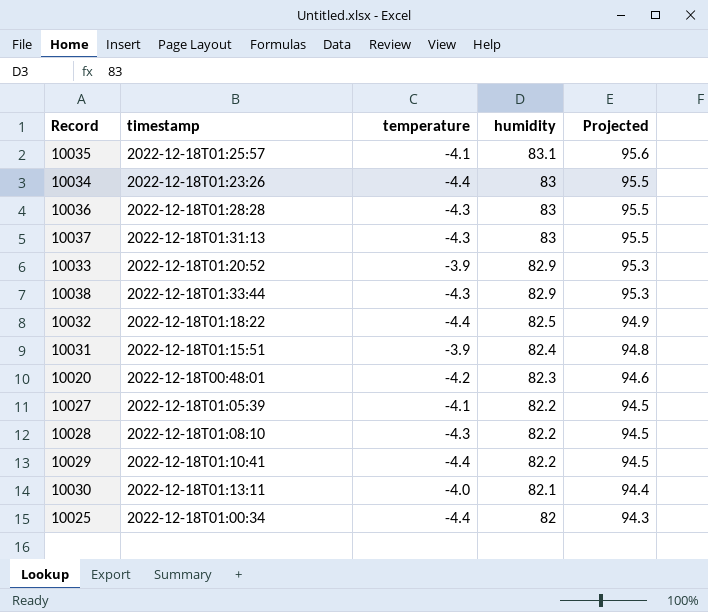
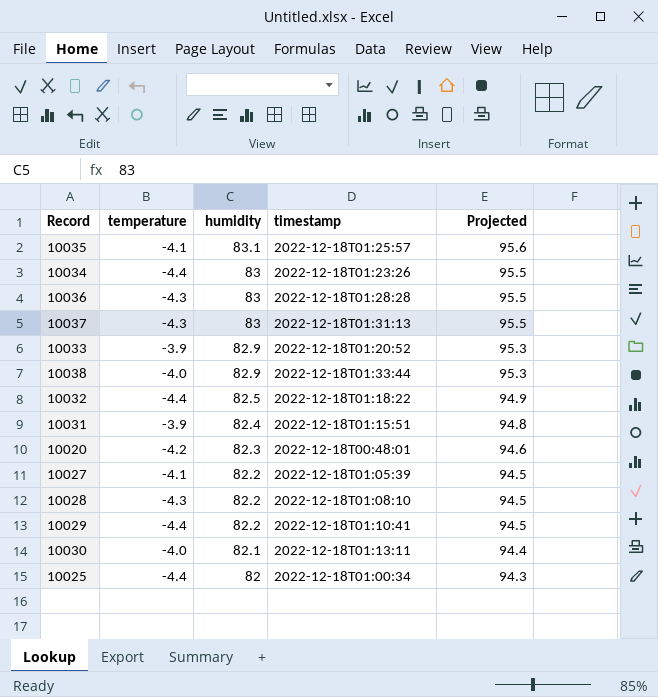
column timestamp | position: 2 -> 4
10038 | temperature: -4.3 -> -4.0

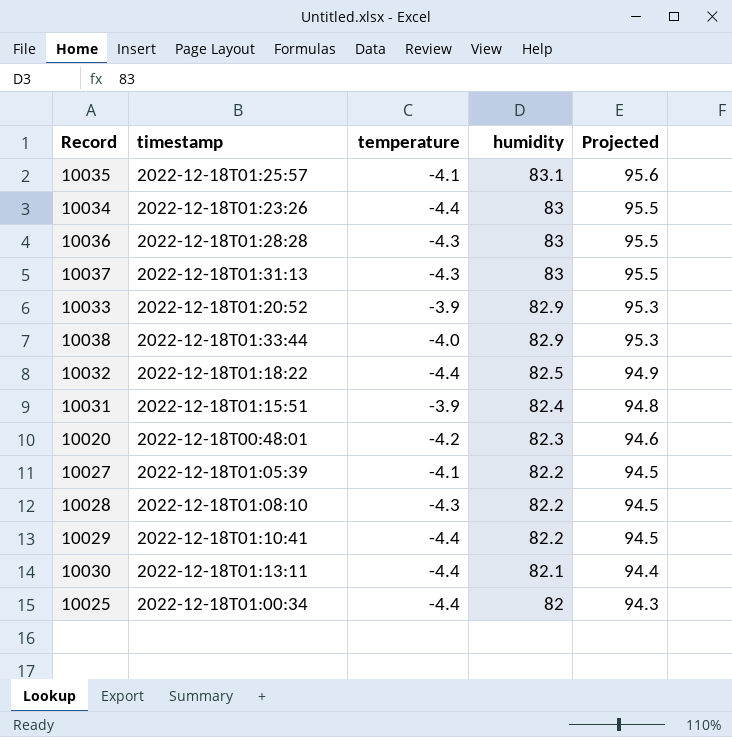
column timestamp | position: 4 -> 2
10030 | temperature: -4.0 -> -4.4

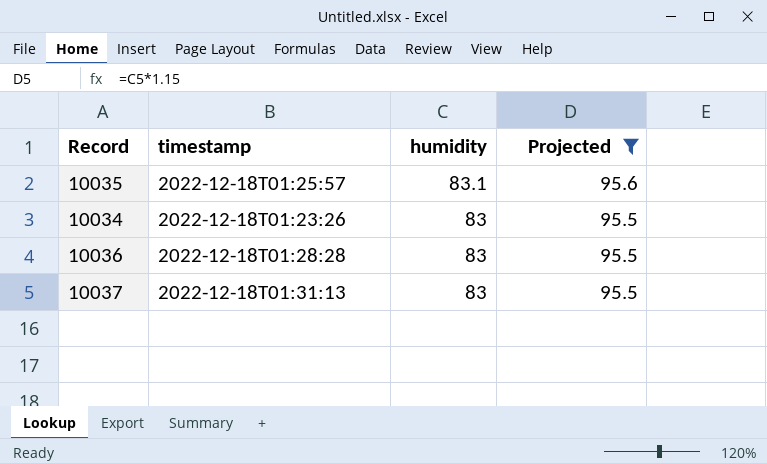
filter: none -> Projected >= 95.5
column temperature | position: 3 -> none

